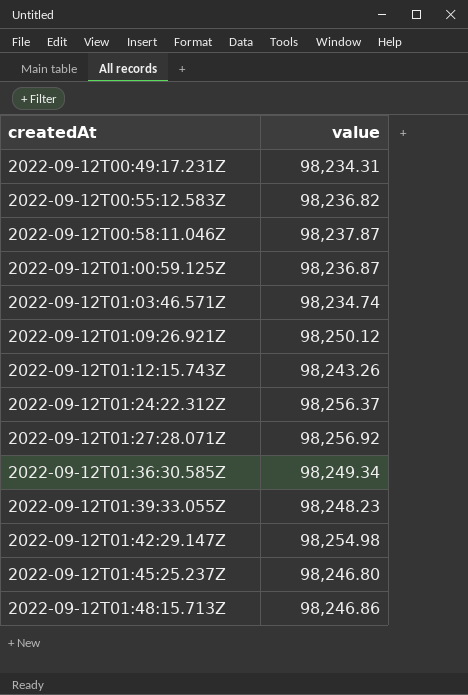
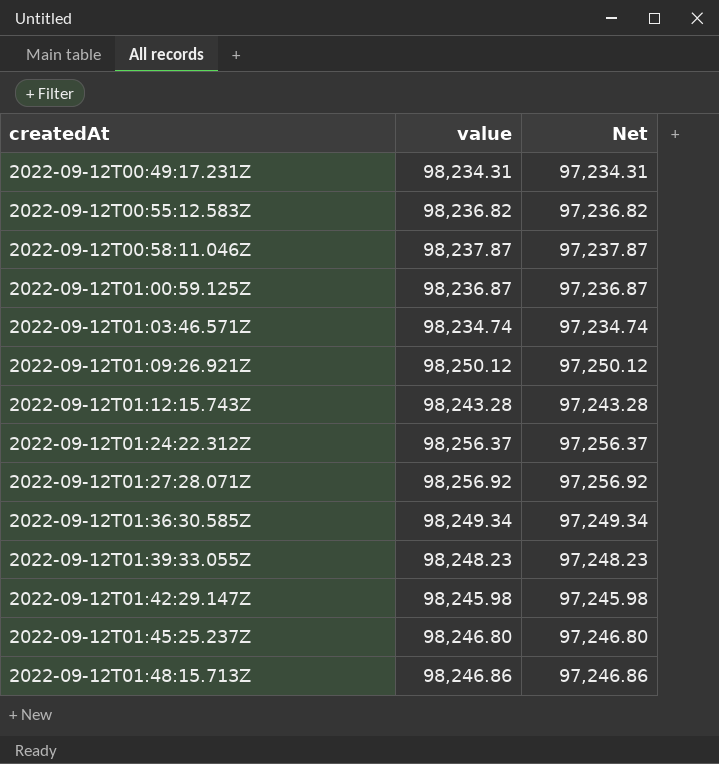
column Net | formula: none -> [value] - 1000
2022-09-12T01:12:15.743Z | value: 98,243.26 -> 98,243.28
2022-09-12T01:42:29.147Z | value: 98,254.98 -> 98,245.98

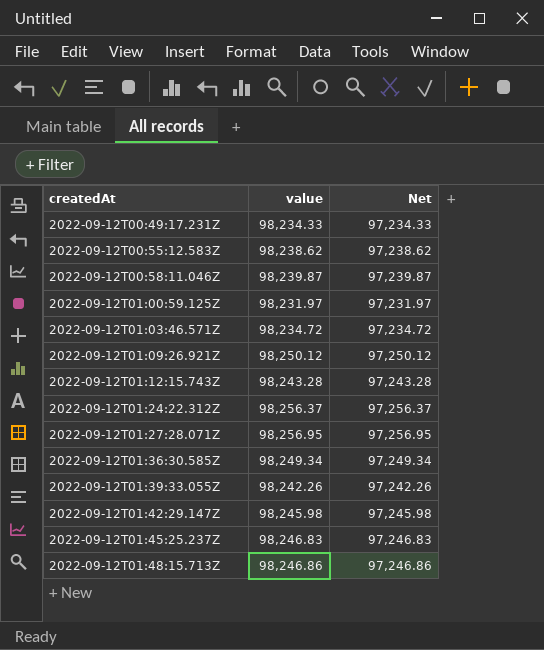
2022-09-12T00:49:17.231Z | value: 98,234.31 -> 98,234.33
2022-09-12T00:49:17.231Z | Net: 97,234.31 -> 97,234.33
2022-09-12T00:55:12.583Z | value: 98,236.82 -> 98,238.62
2022-09-12T00:55:12.583Z | Net: 97,236.82 -> 97,238.62
2022-09-12T00:58:11.046Z | value: 98,237.87 -> 98,239.87
2022-09-12T00:58:11.046Z | Net: 97,237.87 -> 97,239.87
2022-09-12T01:00:59.125Z | value: 98,236.87 -> 98,231.97
2022-09-12T01:00:59.125Z | Net: 97,236.87 -> 97,231.97
2022-09-12T01:03:46.571Z | value: 98,234.74 -> 98,234.72
2022-09-12T01:03:46.571Z | Net: 97,234.74 -> 97,234.72
2022-09-12T01:27:28.071Z | value: 98,256.92 -> 98,256.95
2022-09-12T01:27:28.071Z | Net: 97,256.92 -> 97,256.95
2022-09-12T01:39:33.055Z | value: 98,248.23 -> 98,242.26
2022-09-12T01:39:33.055Z | Net: 97,248.23 -> 97,242.26
2022-09-12T01:45:25.237Z | value: 98,246.80 -> 98,246.83
2022-09-12T01:45:25.237Z | Net: 97,246.80 -> 97,246.83

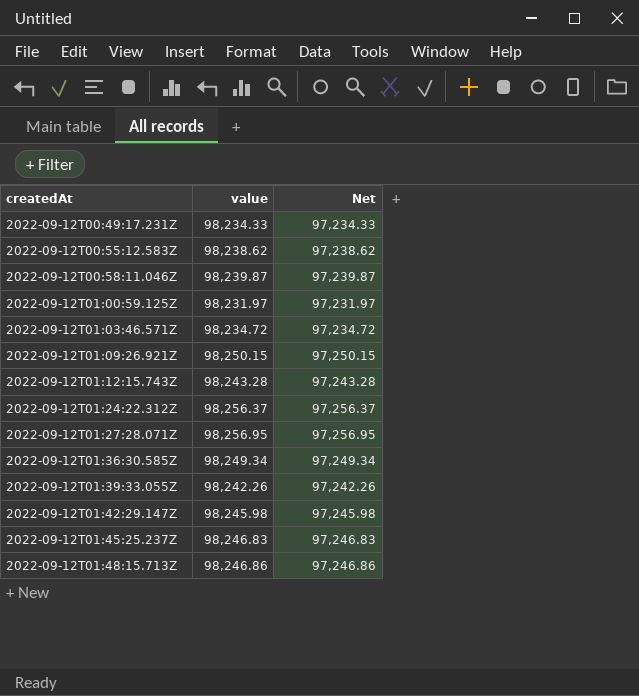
2022-09-12T01:09:26.921Z | value: 98,250.12 -> 98,250.15
2022-09-12T01:09:26.921Z | Net: 97,250.12 -> 97,250.15

